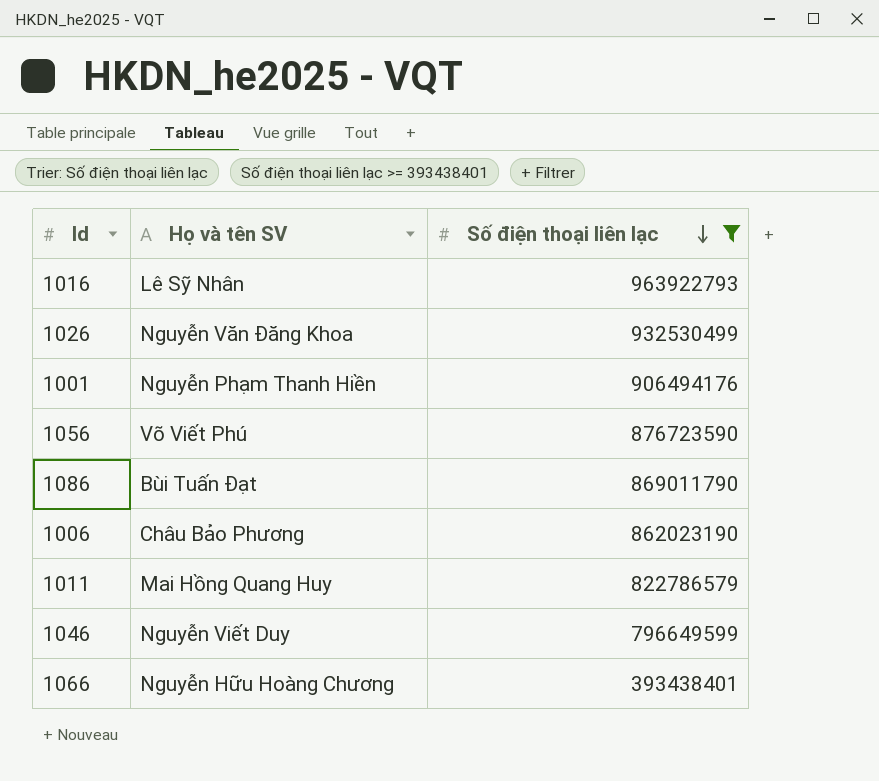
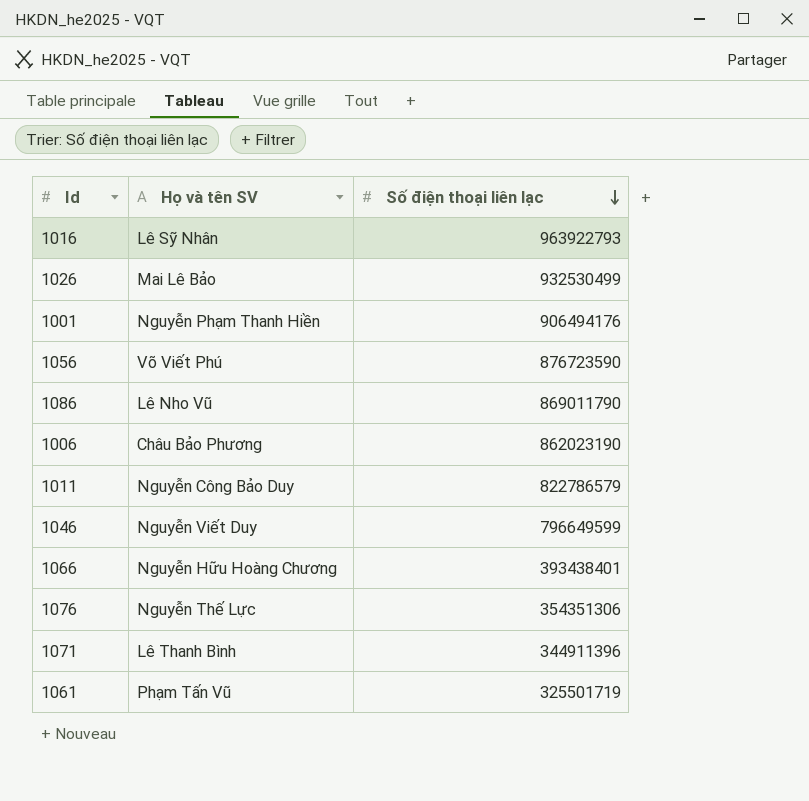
filter: Số điện thoại liên lạc >= 393438401 -> none
1026 | Họ và tên SV: Nguyễn Văn Đăng Khoa -> Mai Lê Bảo
1086 | Họ và tên SV: Bùi Tuấn Đạt -> Lê Nho Vũ
1011 | Họ và tên SV: Mai Hồng Quang Huy -> Nguyễn Công Bảo Duy

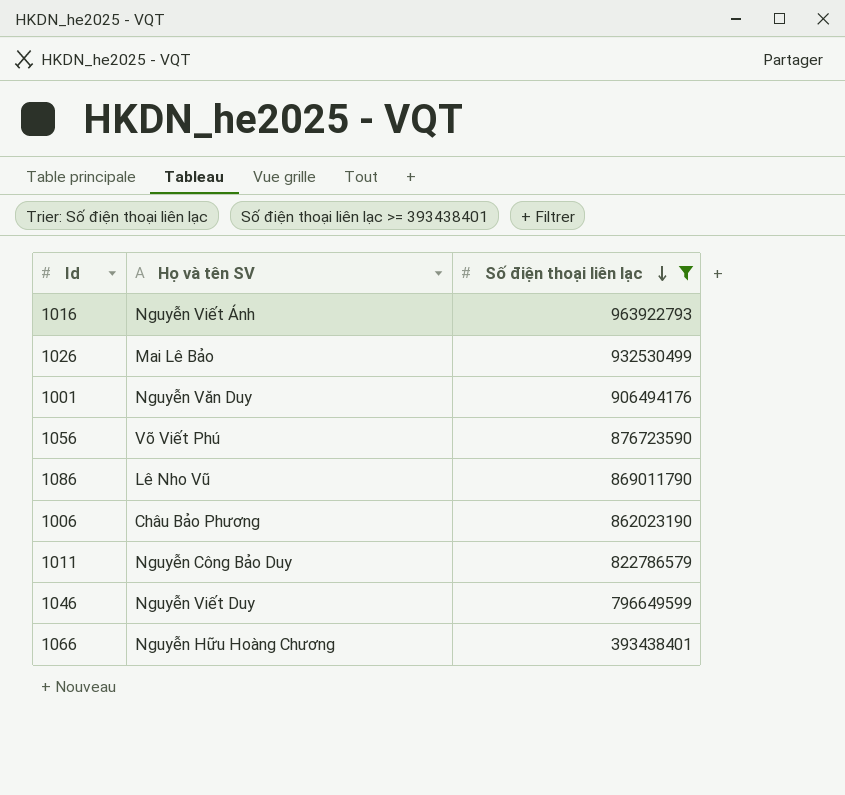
filter: none -> Số điện thoại liên lạc >= 393438401
1016 | Họ và tên SV: Lê Sỹ Nhân -> Nguyễn Viết Ánh
1001 | Họ và tên SV: Nguyễn Phạm Thanh Hiền -> Nguyễn Văn Duy

